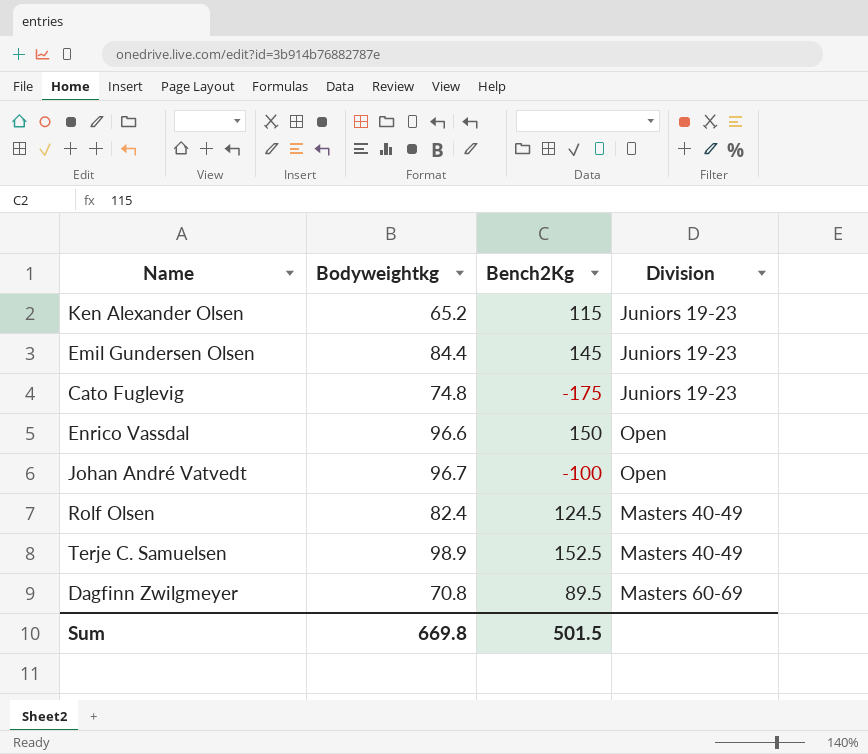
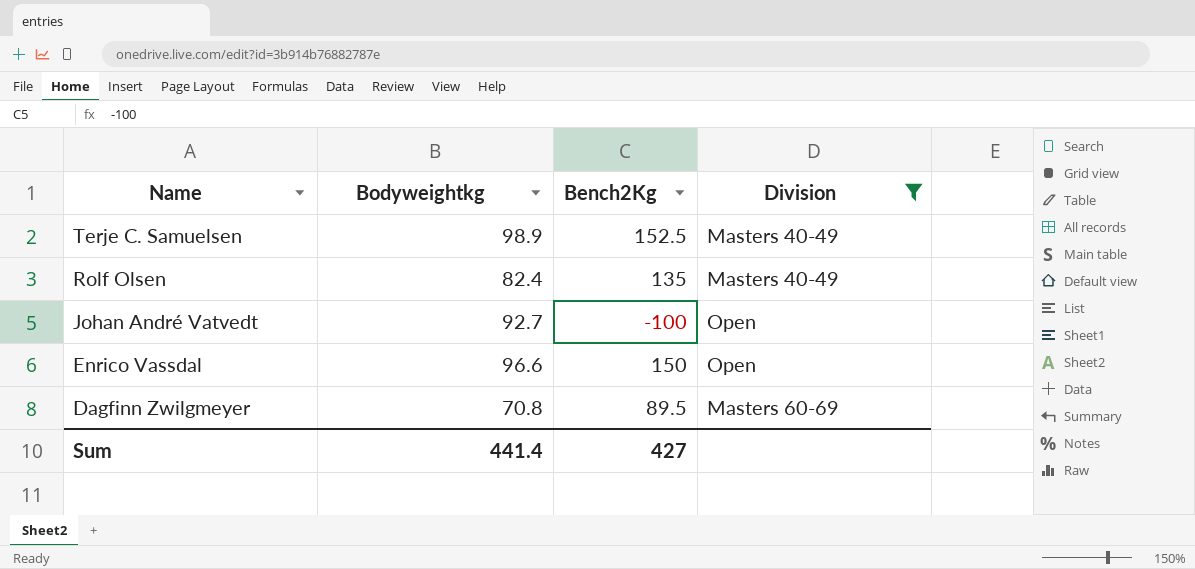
filter: none -> Division != Juniors 19-23
row order: none -> Name descending
Rolf Olsen | Bench2Kg: 124.5 -> 135
Johan André Vatvedt | Bodyweightkg: 96.7 -> 92.7
Sum | Bodyweightkg: 669.8 -> 441.4
Sum | Bench2Kg: 501.5 -> 427

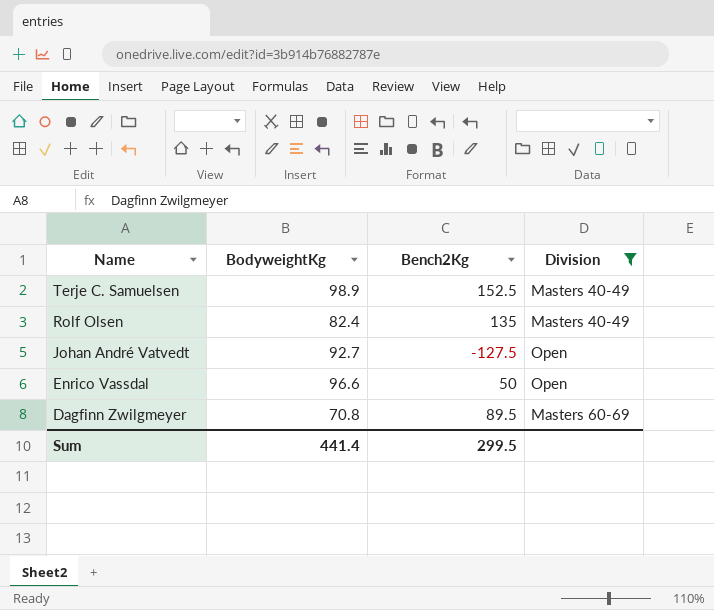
column name: Bodyweightkg -> BodyweightKg
Johan André Vatvedt | Bench2Kg: -100 -> -127.5
Enrico Vassdal | Bench2Kg: 150 -> 50
Sum | Bench2Kg: 427 -> 299.5

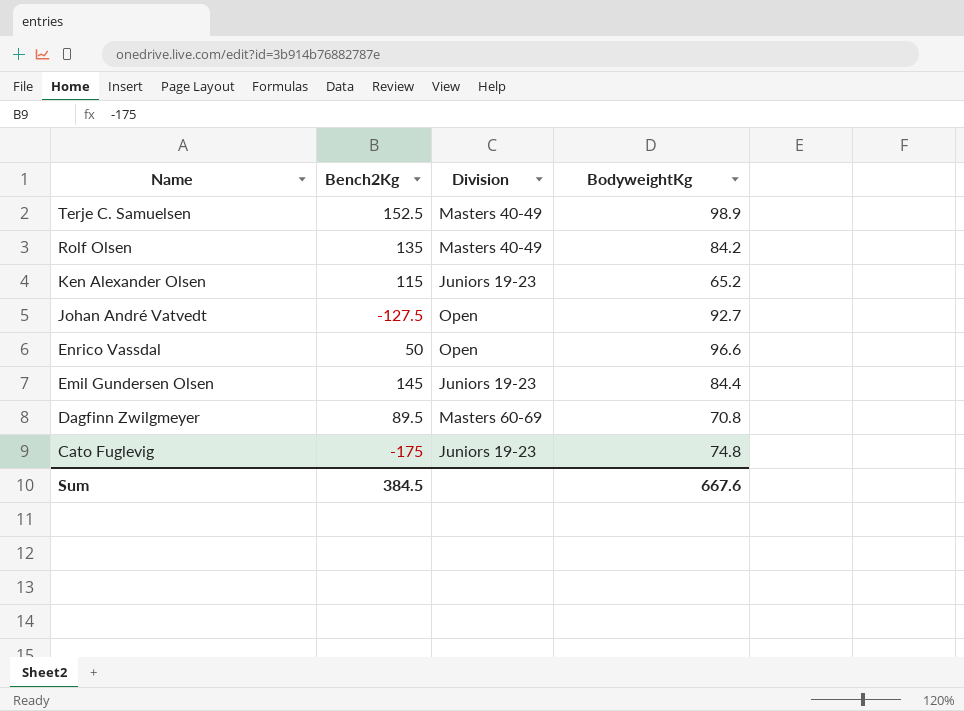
filter: Division != Juniors 19-23 -> none
column BodyweightKg | position: 2 -> 4
Rolf Olsen | BodyweightKg: 82.4 -> 84.2
Sum | Bench2Kg: 299.5 -> 384.5
Sum | BodyweightKg: 441.4 -> 667.6

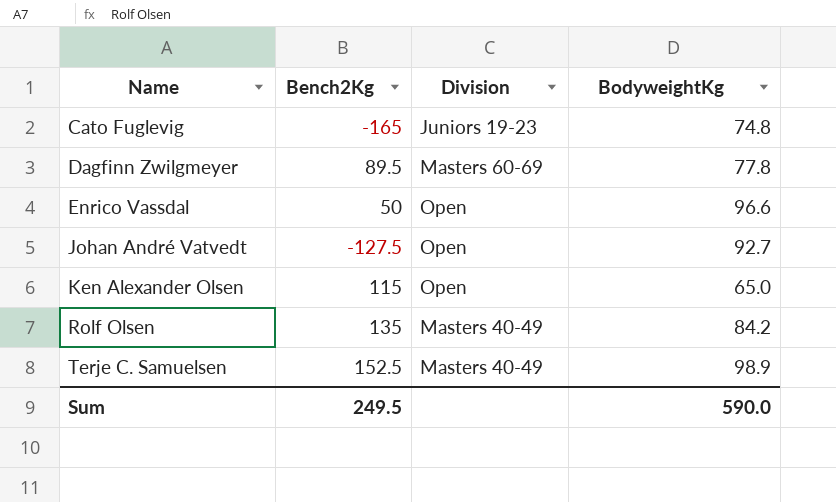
row order: Name descending -> Name ascending
row Emil Gundersen Olsen: 145 | Juniors 19-23 | 84.4 -> none
Cato Fuglevig | Bench2Kg: -175 -> -165
Dagfinn Zwilgmeyer | BodyweightKg: 70.8 -> 77.8
Ken Alexander Olsen | Division: Juniors 19-23 -> Open
Ken Alexander Olsen | BodyweightKg: 65.2 -> 65.0
Sum | Bench2Kg: 384.5 -> 249.5
Sum | BodyweightKg: 667.6 -> 590.0

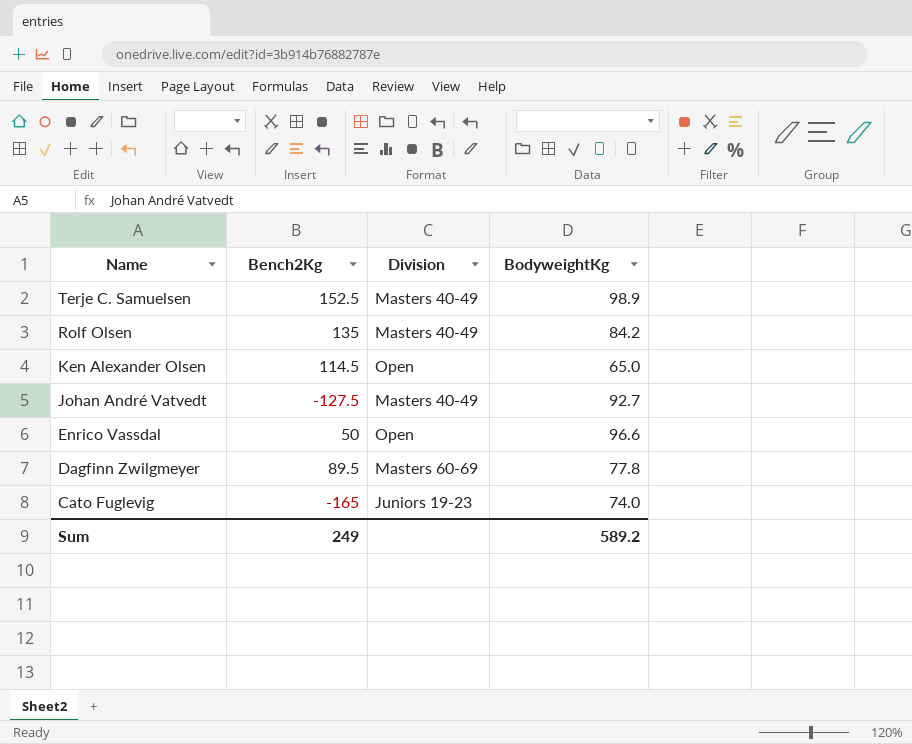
row order: Name ascending -> Name descending
Ken Alexander Olsen | Bench2Kg: 115 -> 114.5
Johan André Vatvedt | Division: Open -> Masters 40-49
Cato Fuglevig | BodyweightKg: 74.8 -> 74.0
Sum | Bench2Kg: 249.5 -> 249
Sum | BodyweightKg: 590.0 -> 589.2

